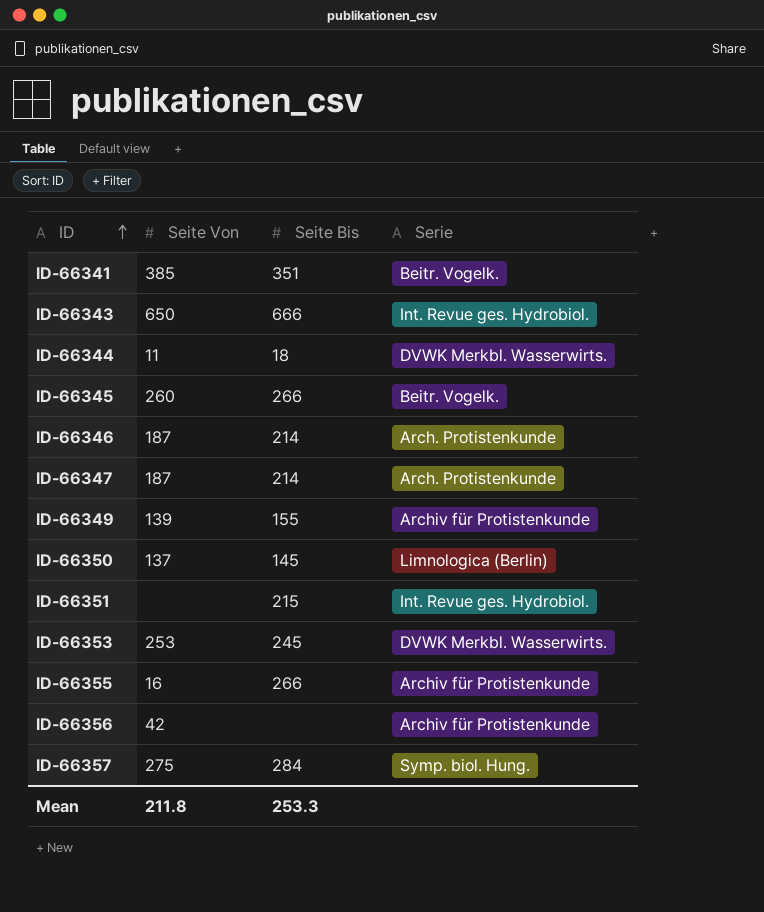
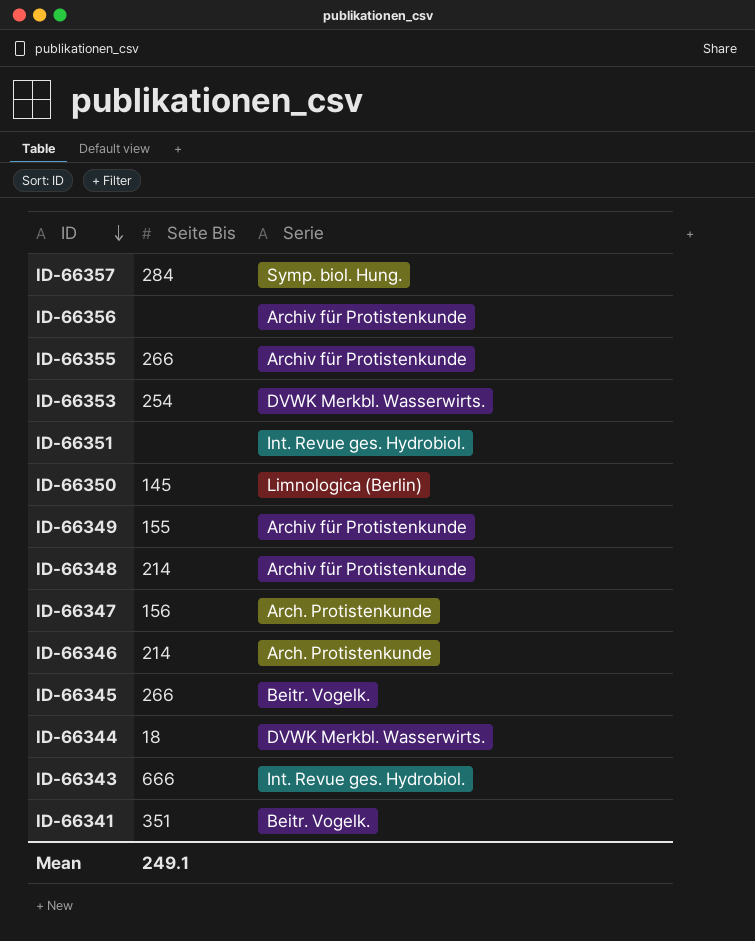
row order: ID ascending -> ID descending
column Seite Von | position: 2 -> none
ID-66353 | Seite Bis: 245 -> 254
ID-66351 | Seite Bis: 215 -> none
row ID-66348: none -> 214 | Archiv für Protistenkunde
ID-66347 | Seite Bis: 214 -> 156
Mean | Seite Bis: 253.3 -> 249.1

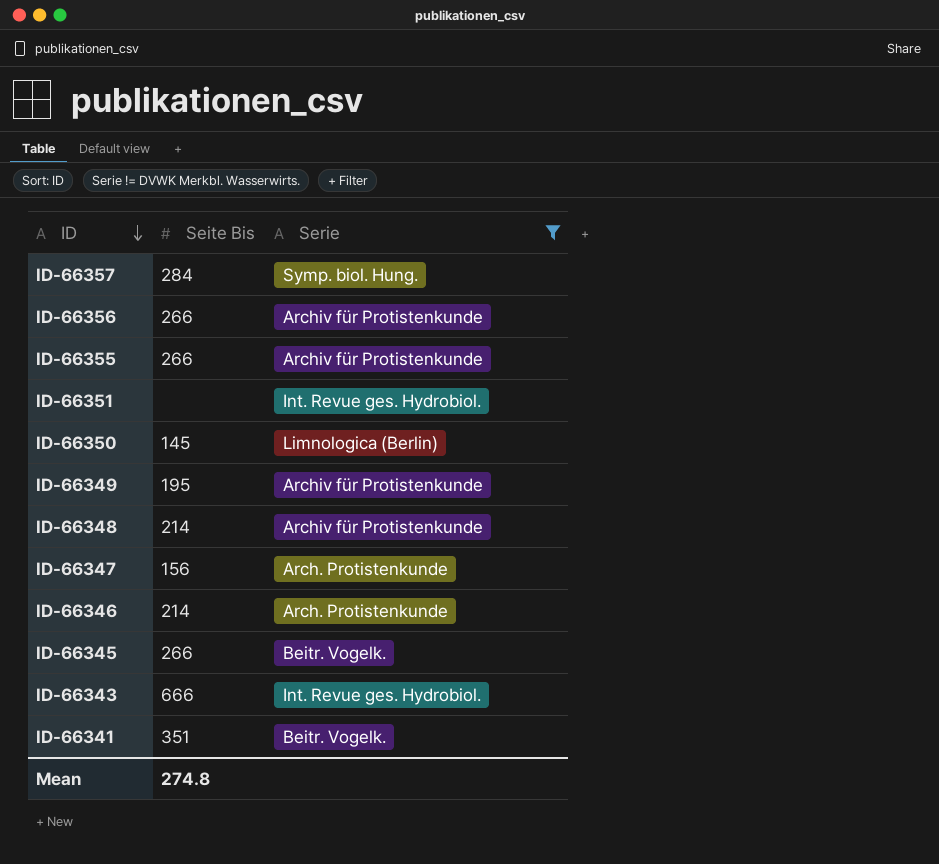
filter: none -> Serie != DVWK Merkbl. Wasserwirts.
ID-66356 | Seite Bis: none -> 266
ID-66349 | Seite Bis: 155 -> 195
Mean | Seite Bis: 249.1 -> 274.8

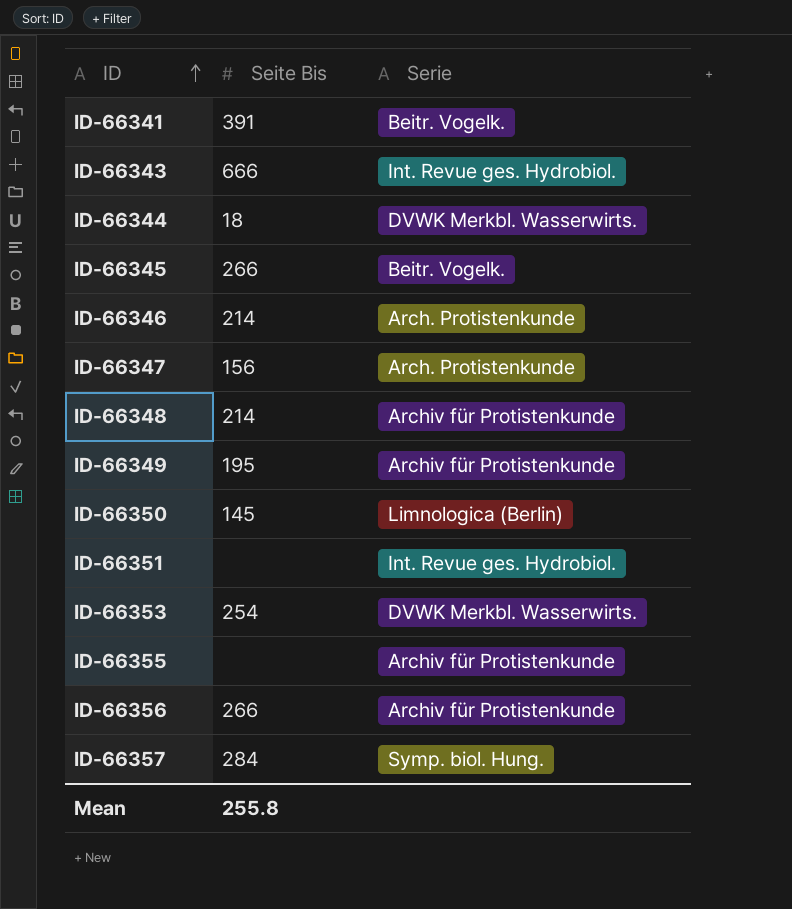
filter: Serie != DVWK Merkbl. Wasserwirts. -> none
row order: ID descending -> ID ascending
ID-66341 | Seite Bis: 351 -> 391
ID-66355 | Seite Bis: 266 -> none
Mean | Seite Bis: 274.8 -> 255.8

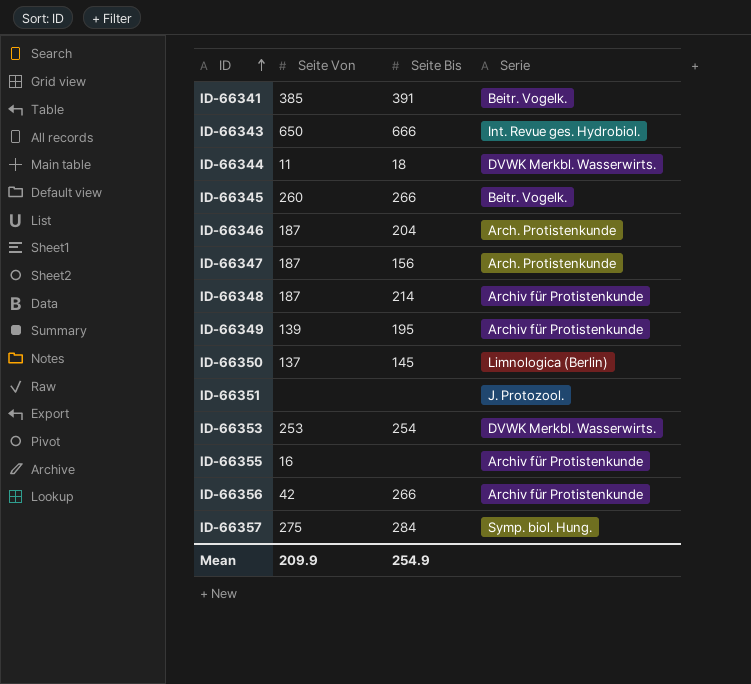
column Seite Von | position: none -> 2
ID-66346 | Seite Bis: 214 -> 204
ID-66351 | Serie: Int. Revue ges. Hydrobiol. -> J. Protozool.
Mean | Seite Bis: 255.8 -> 254.9

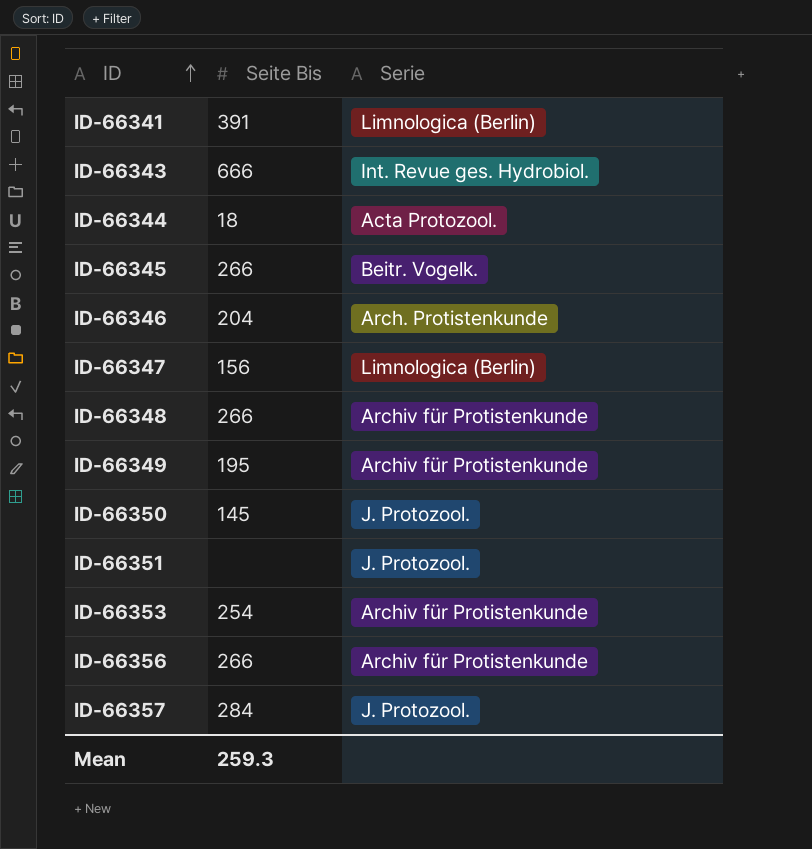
column Seite Von | position: 2 -> none
row ID-66355: 16 | none | Archiv für Protistenkunde -> none
ID-66341 | Serie: Beitr. Vogelk. -> Limnologica (Berlin)
ID-66344 | Serie: DVWK Merkbl. Wasserwirts. -> Acta Protozool.
ID-66347 | Serie: Arch. Protistenkunde -> Limnologica (Berlin)
ID-66348 | Seite Bis: 214 -> 266
ID-66350 | Serie: Limnologica (Berlin) -> J. Protozool.
ID-66353 | Serie: DVWK Merkbl. Wasserwirts. -> Archiv für Protistenkunde
ID-66357 | Serie: Symp. biol. Hung. -> J. Protozool.
Mean | Seite Bis: 254.9 -> 259.3

